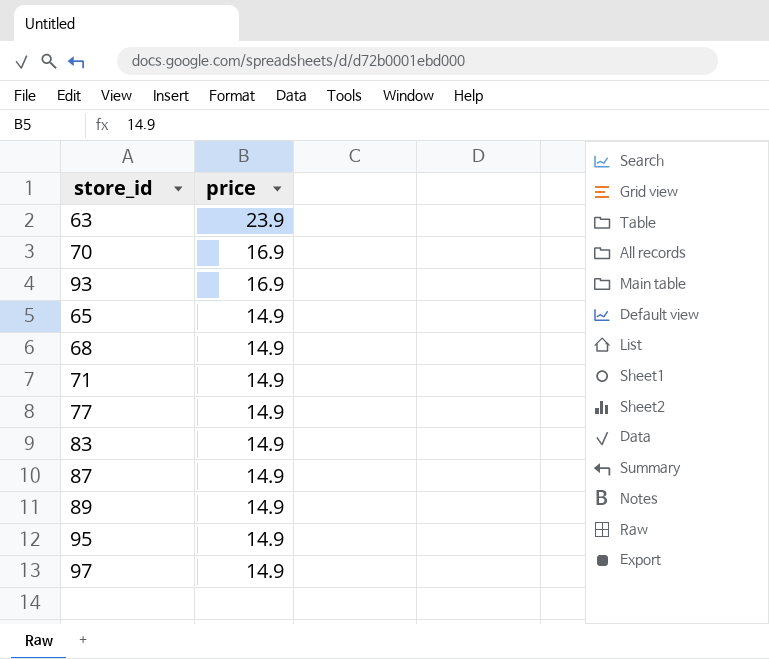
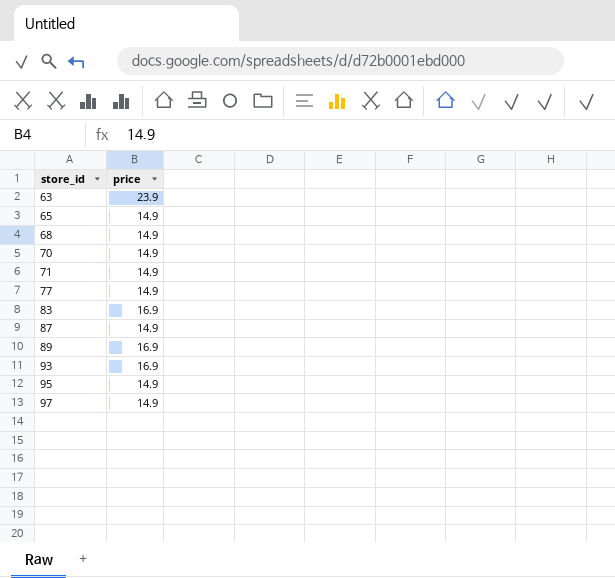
row order: price descending -> store_id ascending
70 | price: 16.9 -> 14.9
83 | price: 14.9 -> 16.9
89 | price: 14.9 -> 16.9

